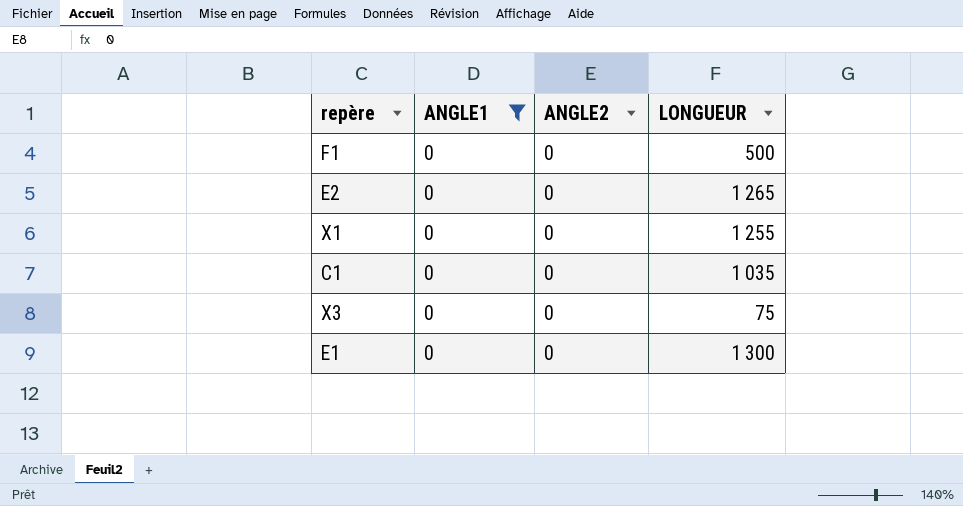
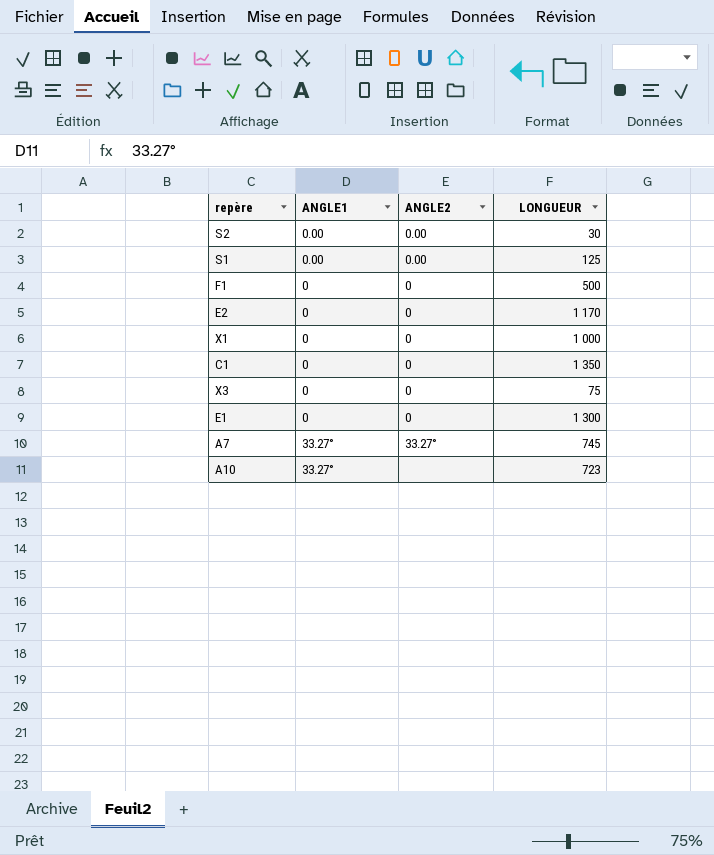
filter: ANGLE1 = 0 -> none
E2 | LONGUEUR: 1 265 -> 1 170
X1 | LONGUEUR: 1 255 -> 1 000
C1 | LONGUEUR: 1 035 -> 1 350

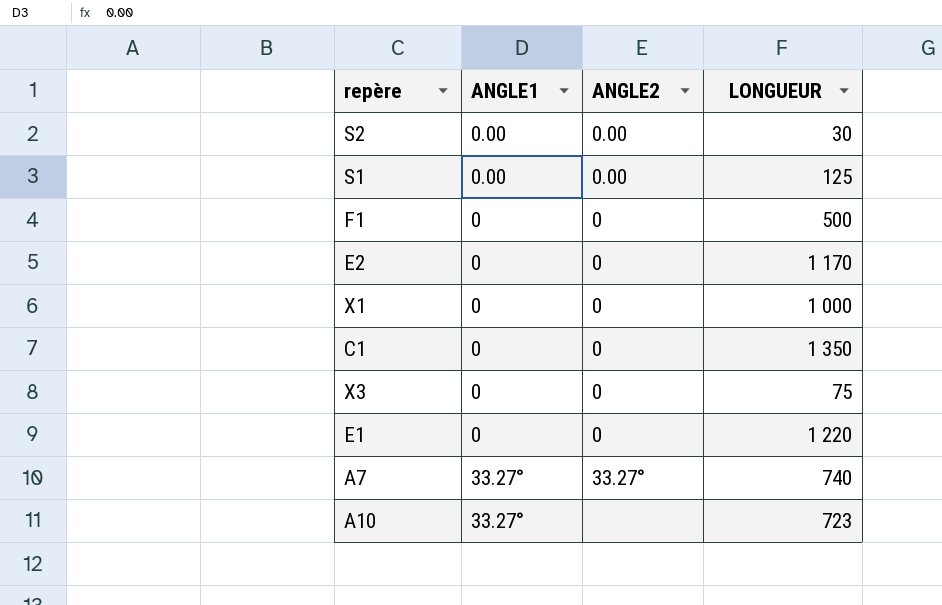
E1 | LONGUEUR: 1 300 -> 1 220
A7 | LONGUEUR: 745 -> 740

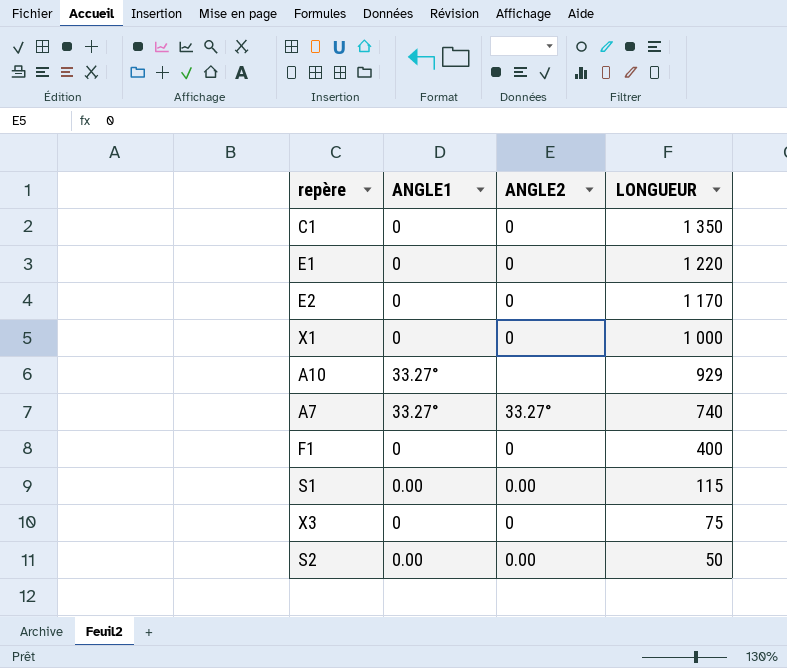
row order: none -> LONGUEUR descending
A10 | LONGUEUR: 723 -> 929
F1 | LONGUEUR: 500 -> 400
S1 | LONGUEUR: 125 -> 115
S2 | LONGUEUR: 30 -> 50

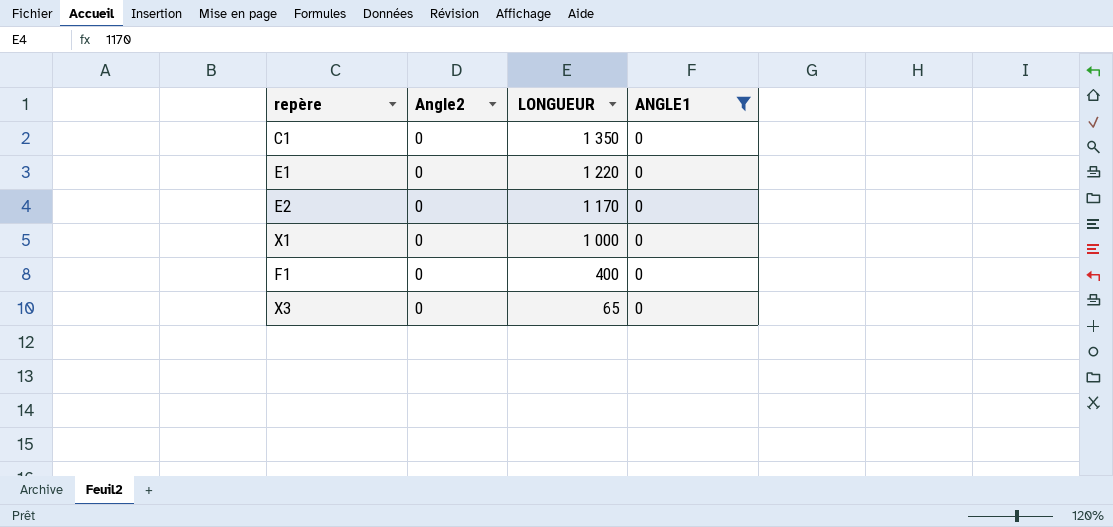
filter: none -> ANGLE1 = 0
column name: ANGLE2 -> Angle2
column ANGLE1 | position: 2 -> 4
X3 | LONGUEUR: 75 -> 65

